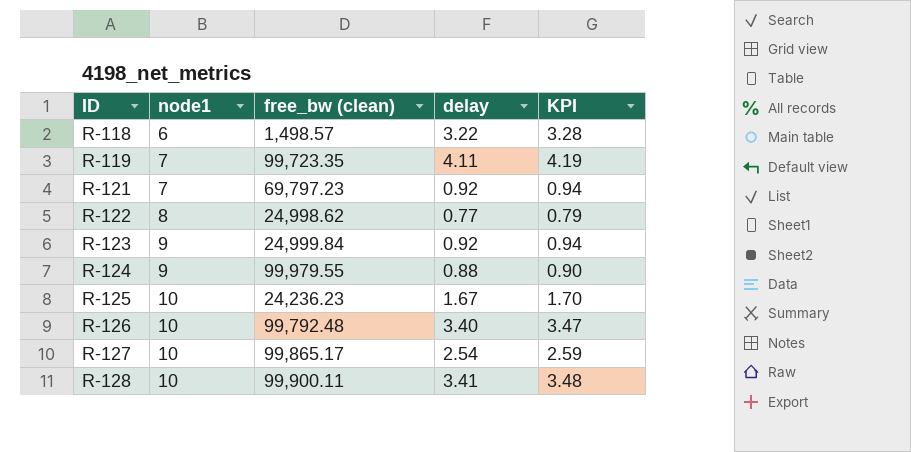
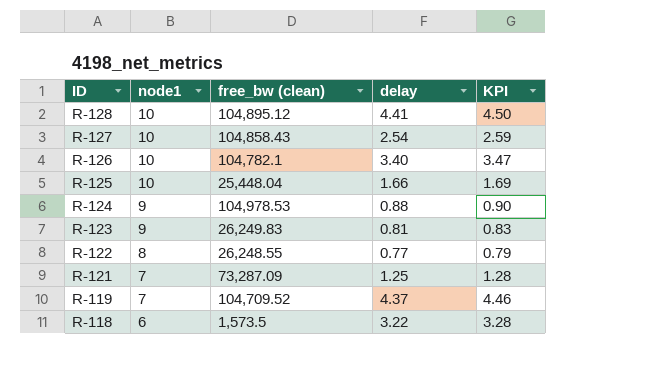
row order: ID ascending -> ID descending
R-128 | free_bw (clean): 99,900.11 -> 104,895.12
R-128 | delay: 3.41 -> 4.41
R-128 | KPI: 3.48 -> 4.50
R-127 | free_bw (clean): 99,865.17 -> 104,858.43
R-126 | free_bw (clean): 99,792.48 -> 104,782.1
R-125 | free_bw (clean): 24,236.23 -> 25,448.04
R-125 | delay: 1.67 -> 1.66
R-125 | KPI: 1.70 -> 1.69
R-124 | free_bw (clean): 99,979.55 -> 104,978.53
R-123 | free_bw (clean): 24,999.84 -> 26,249.83
R-123 | delay: 0.92 -> 0.81
R-123 | KPI: 0.94 -> 0.83
R-122 | free_bw (clean): 24,998.62 -> 26,248.55
R-121 | free_bw (clean): 69,797.23 -> 73,287.09
R-121 | delay: 0.92 -> 1.25
R-121 | KPI: 0.94 -> 1.28
R-119 | free_bw (clean): 99,723.35 -> 104,709.52
R-119 | delay: 4.11 -> 4.37
R-119 | KPI: 4.19 -> 4.46
R-118 | free_bw (clean): 1,498.57 -> 1,573.5

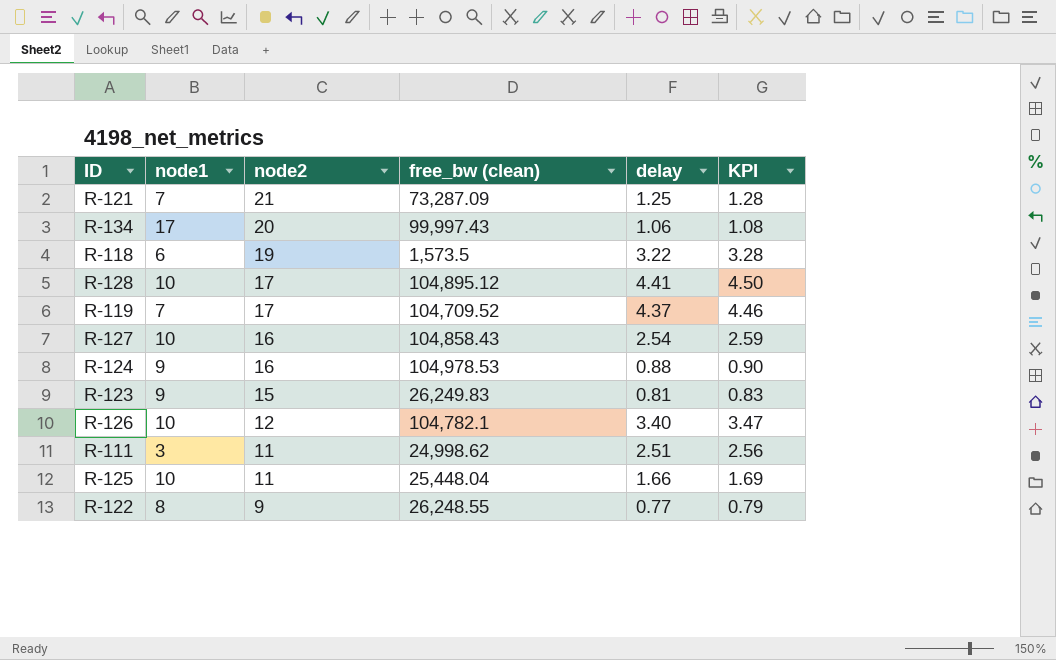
row order: ID descending -> node2 descending
column node2 | position: none -> 3
row R-134: none -> 17 | 20 | 99,997.43 | 1.06 | 1.08
row R-111: none -> 3 | 11 | 24,998.62 | 2.51 | 2.56

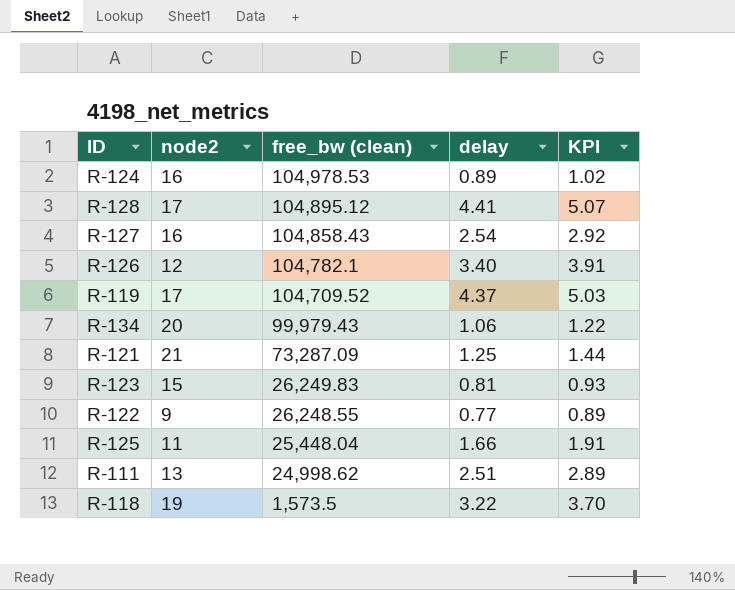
row order: node2 descending -> free_bw (clean) descending
column node1 | position: 2 -> none
column KPI | formula: [delay] * 1.02 -> [delay] * 1.15
R-124 | delay: 0.88 -> 0.89
R-134 | free_bw (clean): 99,997.43 -> 99,979.43
R-111 | node2: 11 -> 13

